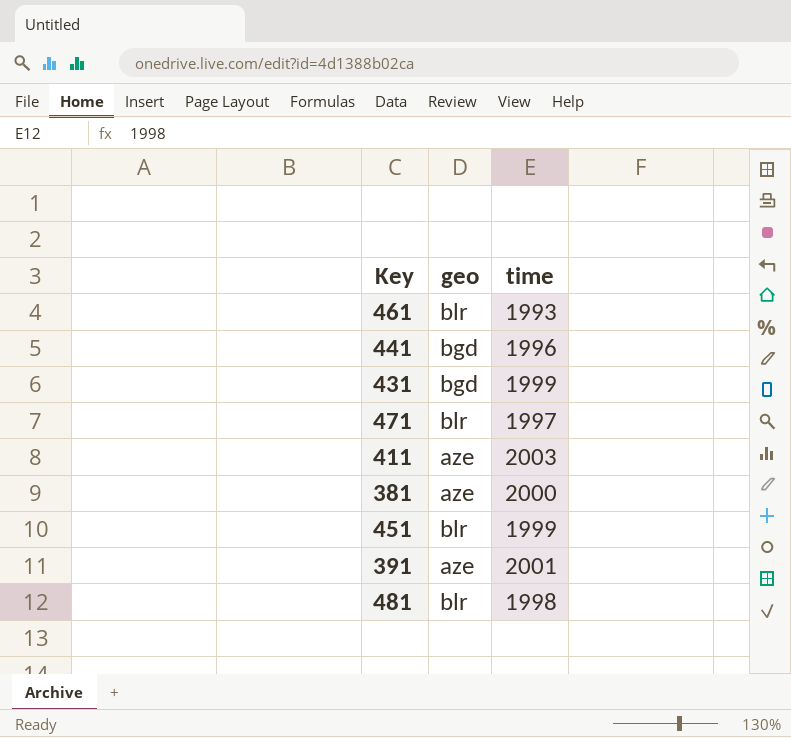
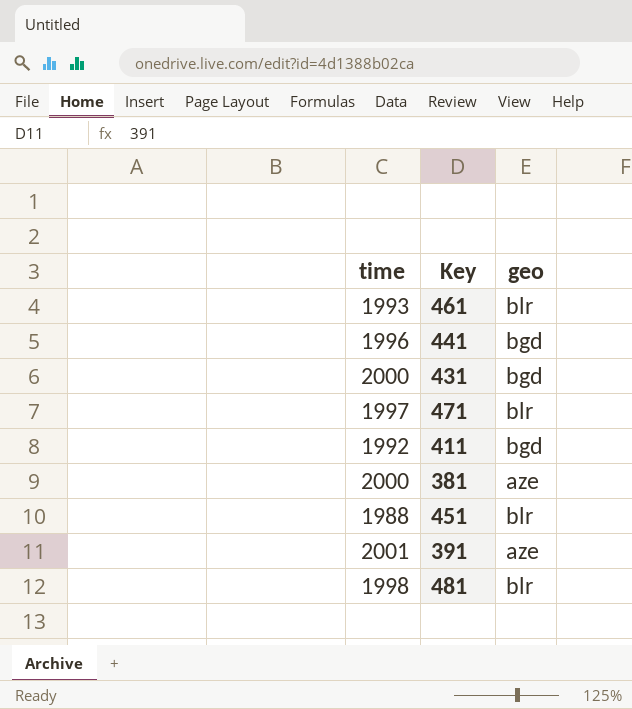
column time | position: 3 -> 1
431 | time: 1999 -> 2000
411 | time: 2003 -> 1992
411 | geo: aze -> bgd
451 | time: 1999 -> 1988

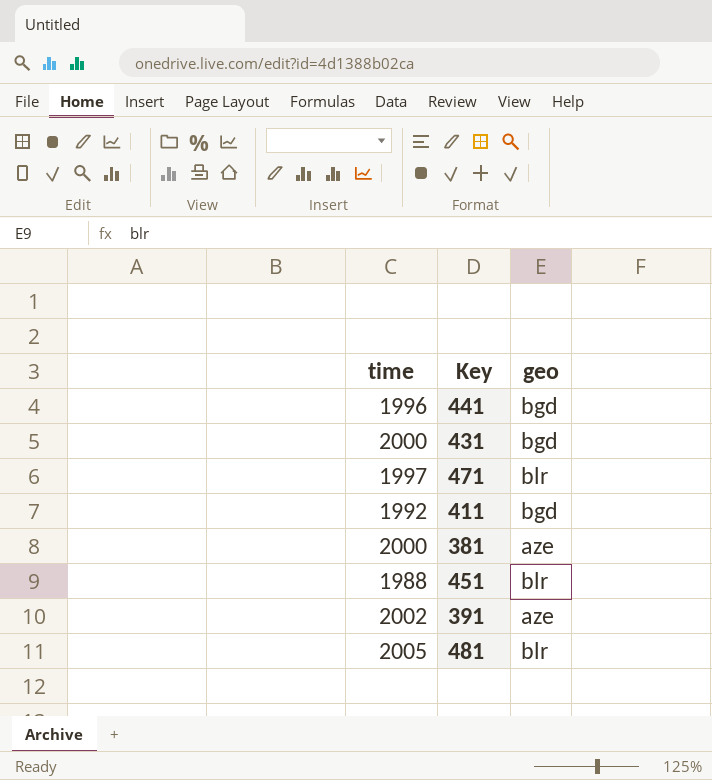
row 461: 1993 | blr -> none
391 | time: 2001 -> 2002
481 | time: 1998 -> 2005

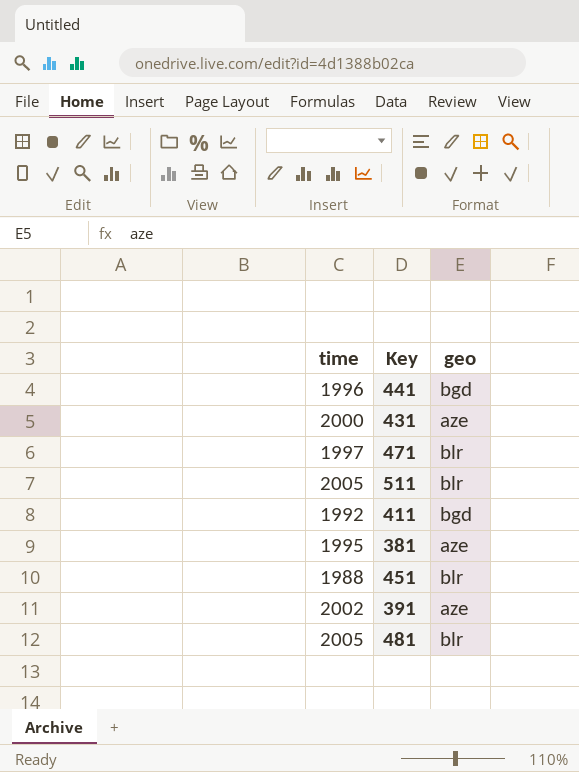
431 | geo: bgd -> aze
row 511: none -> 2005 | blr
381 | time: 2000 -> 1995

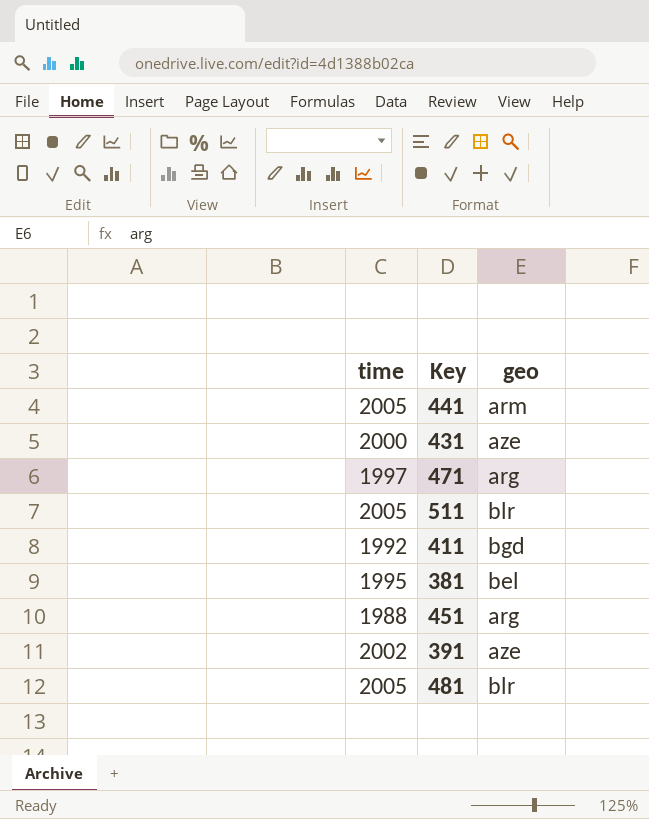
441 | time: 1996 -> 2005
441 | geo: bgd -> arm
471 | geo: blr -> arg
381 | geo: aze -> bel
451 | geo: blr -> arg

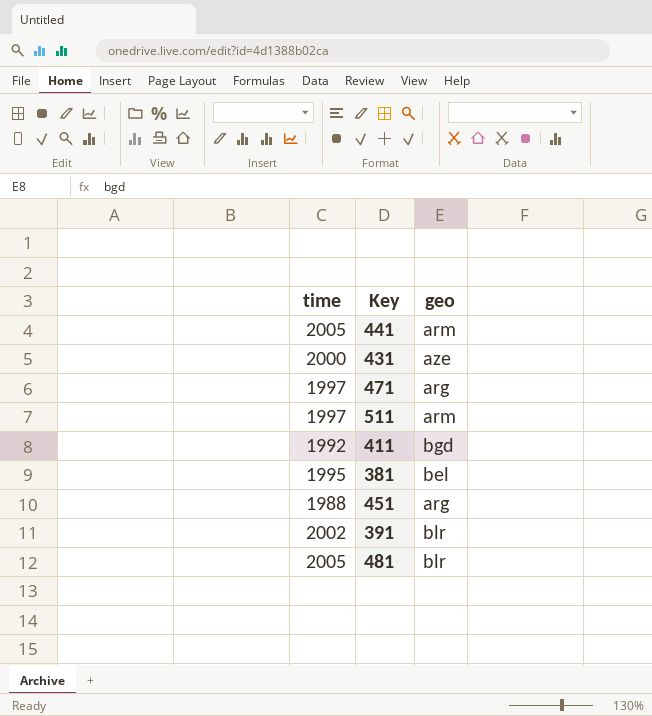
511 | time: 2005 -> 1997
511 | geo: blr -> arm
391 | geo: aze -> blr

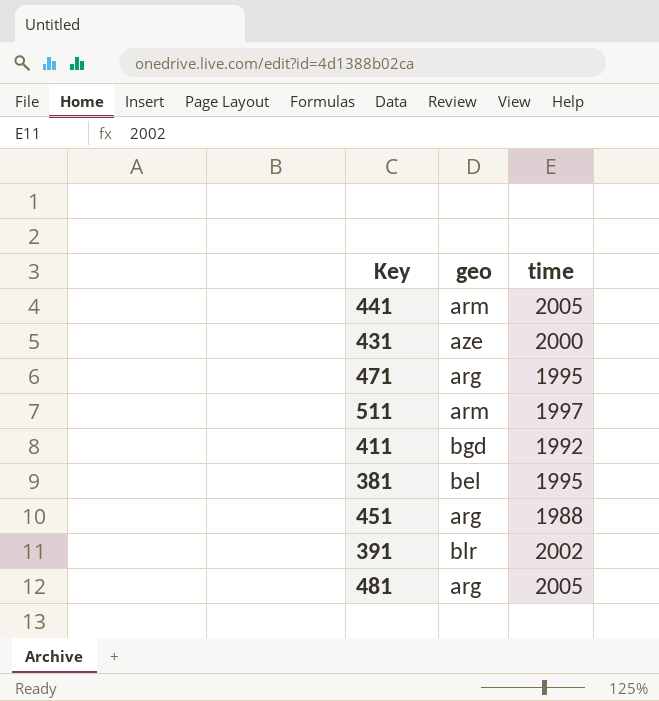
column time | position: 1 -> 3
471 | time: 1997 -> 1995
481 | geo: blr -> arg

